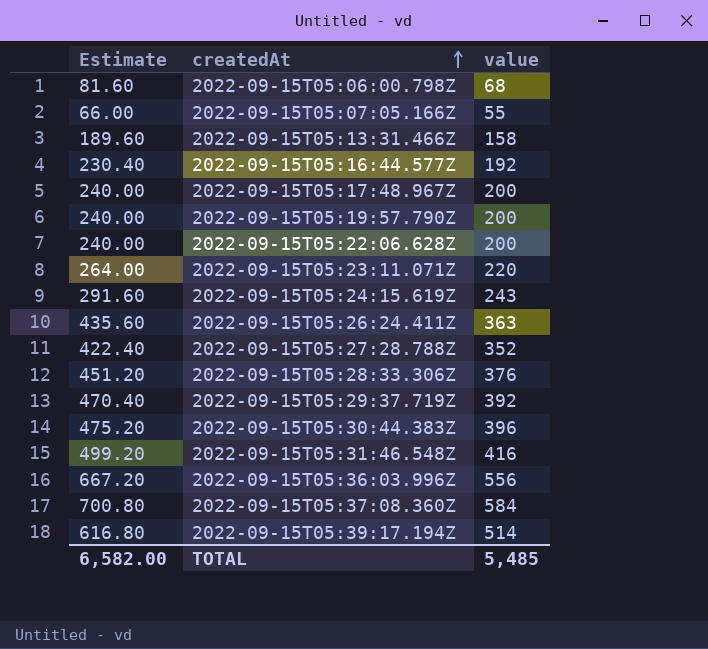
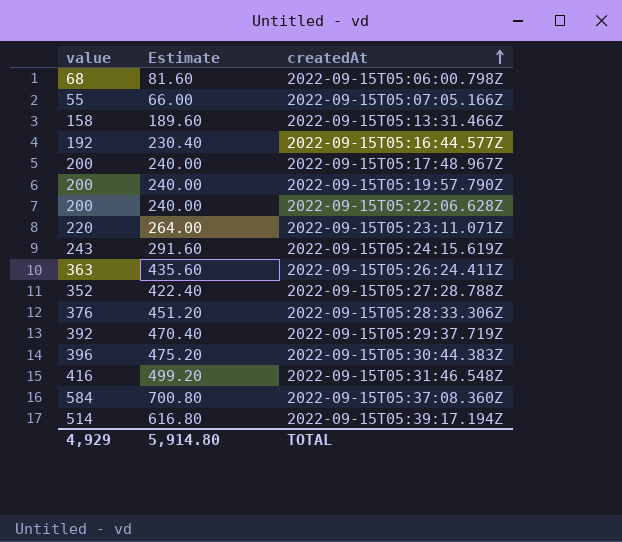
column value | position: 3 -> 1
row 2022-09-15T05:36:03.996Z: 667.20 | 556 -> none
TOTAL | value: 5,485 -> 4,929
TOTAL | Estimate: 6,582.00 -> 5,914.80

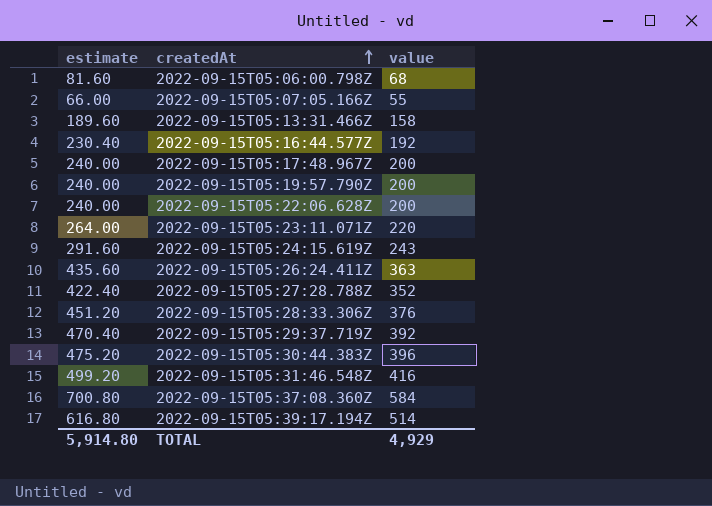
column name: Estimate -> estimate
column value | position: 1 -> 3

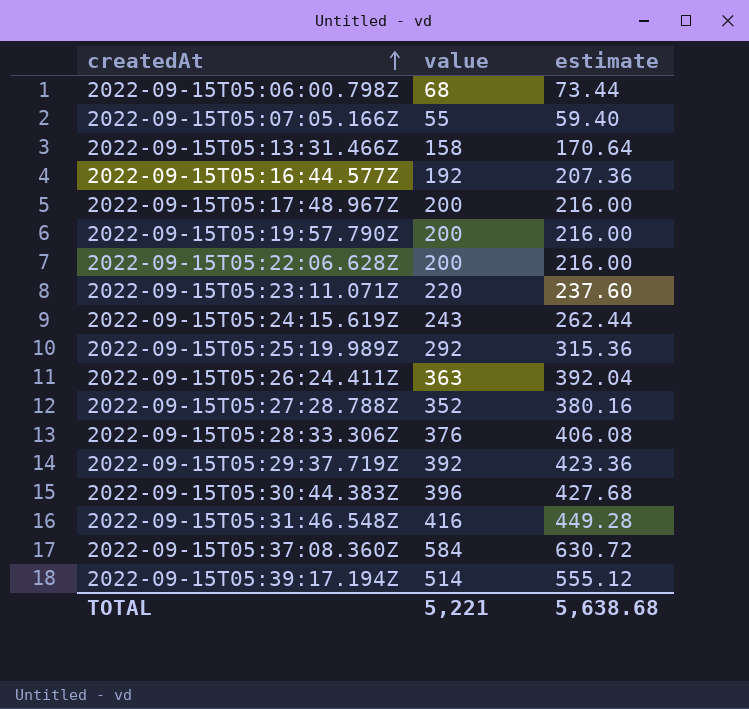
column estimate | formula: [value] * 1.2 -> [value] * 1.08
column estimate | position: 1 -> 3
row 2022-09-15T05:25:19.989Z: none -> 292 | 315.36
TOTAL | value: 4,929 -> 5,221
TOTAL | estimate: 5,914.80 -> 5,638.68

